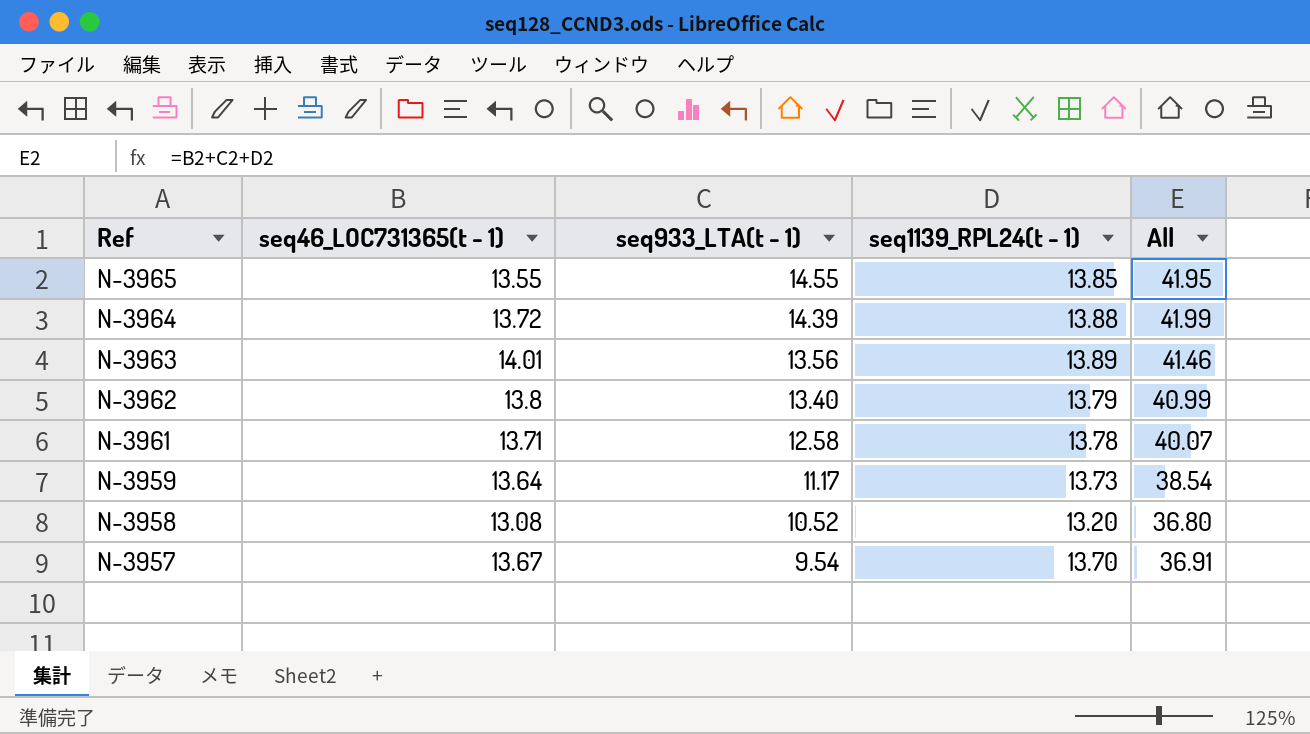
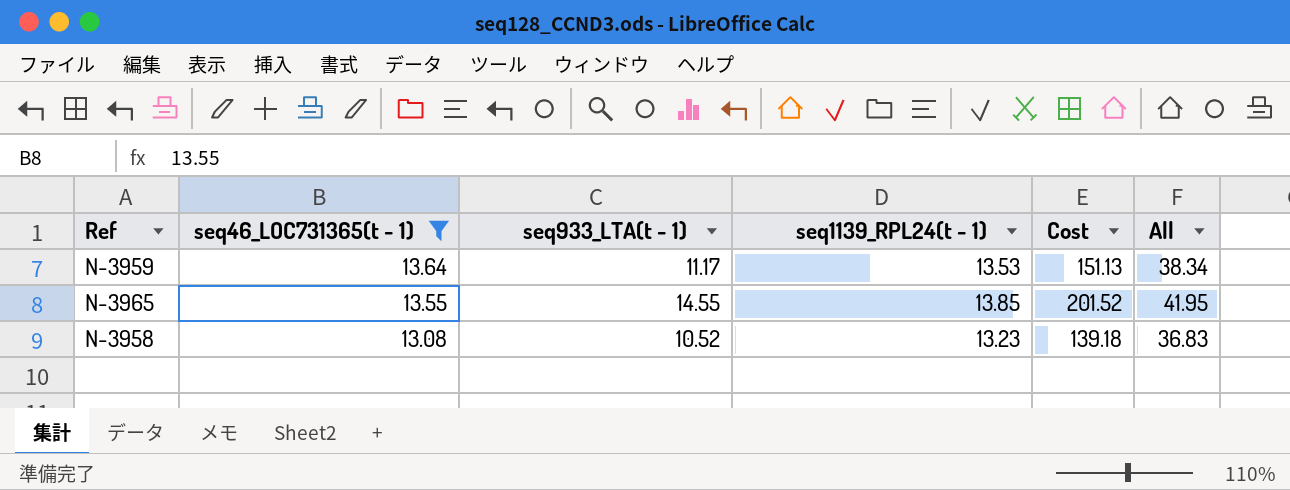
filter: none -> seq46_LOC731365(t - 1) <= 13.64
row order: Ref descending -> seq46_LOC731365(t - 1) descending
column Cost | formula: none -> [seq933_LTA(t - 1)] * [seq1139_RPL24(t - 1)]
N-3959 | seq1139_RPL24(t - 1): 13.73 -> 13.53
N-3959 | All: 38.54 -> 38.34
N-3958 | seq1139_RPL24(t - 1): 13.20 -> 13.23
N-3958 | All: 36.80 -> 36.83

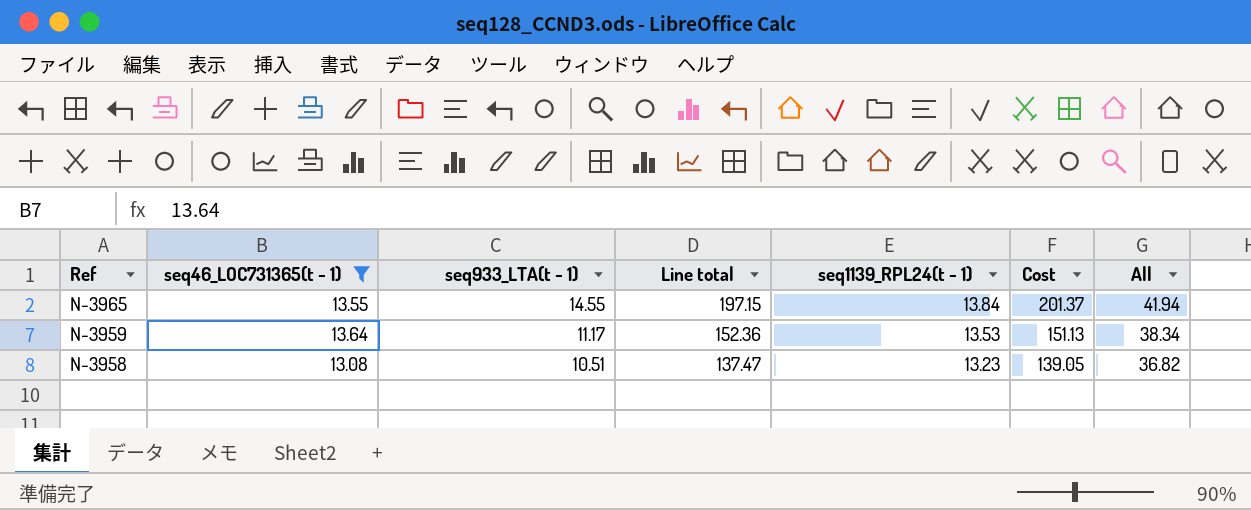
row order: seq46_LOC731365(t - 1) descending -> Ref descending
column Line total | formula: none -> [seq46_LOC731365(t - 1)] * [seq933_LTA(t - 1)]
N-3965 | seq1139_RPL24(t - 1): 13.85 -> 13.84
N-3965 | Cost: 201.52 -> 201.37
N-3965 | All: 41.95 -> 41.94
N-3958 | seq933_LTA(t - 1): 10.52 -> 10.51
N-3958 | Cost: 139.18 -> 139.05
N-3958 | All: 36.83 -> 36.82

